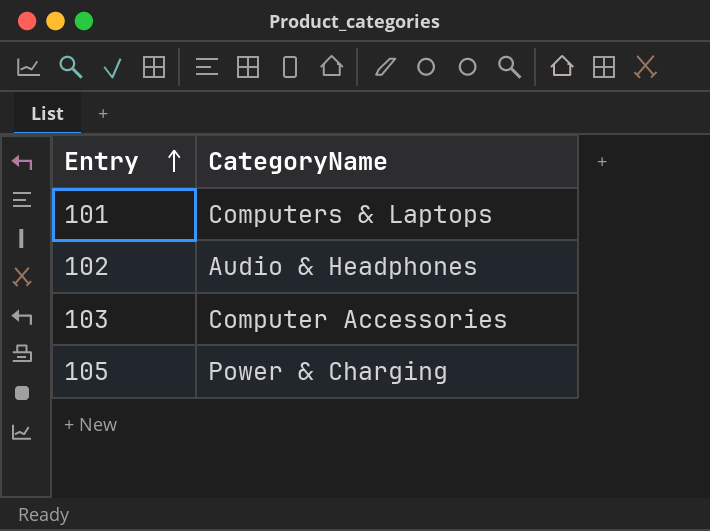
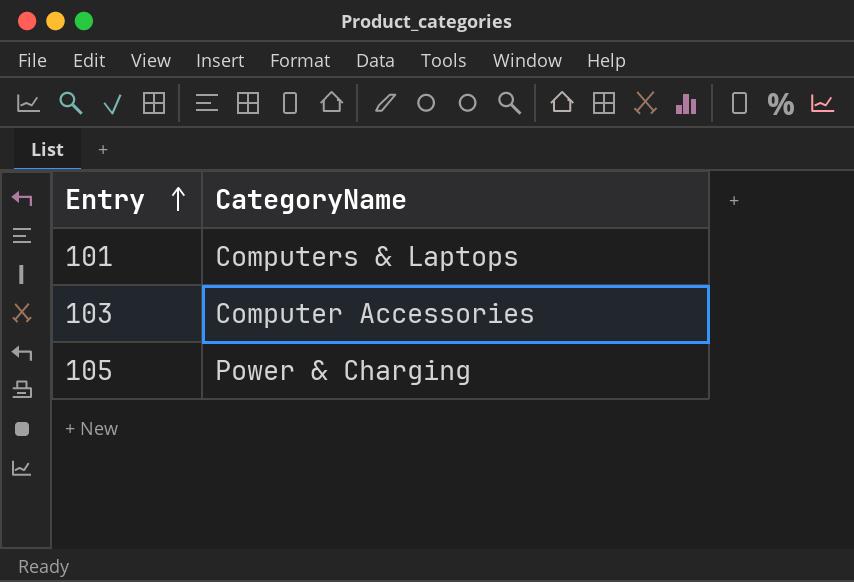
row 102: Audio & Headphones -> none

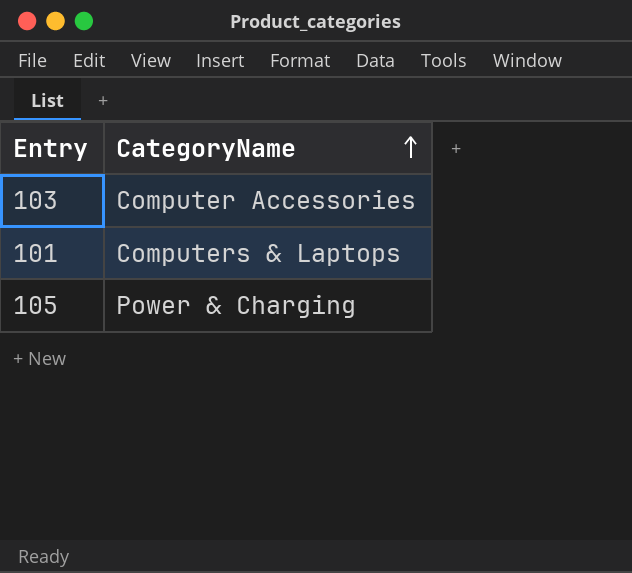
row order: Entry ascending -> CategoryName ascending

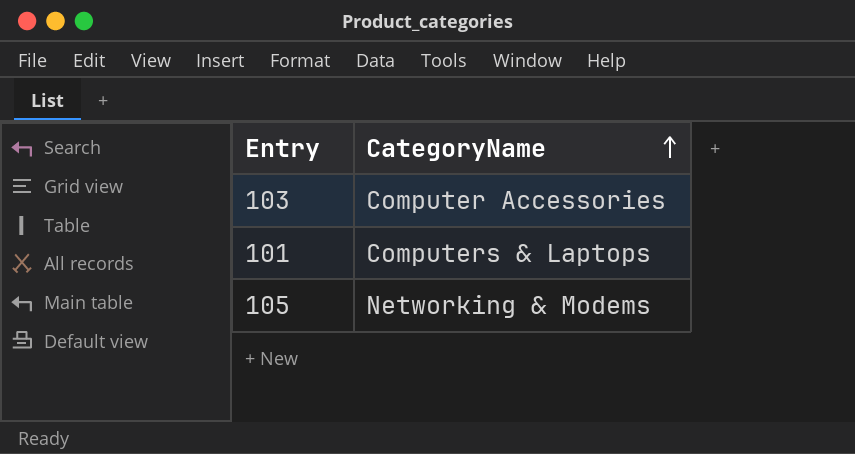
105 | CategoryName: Power & Charging -> Networking & Modems

